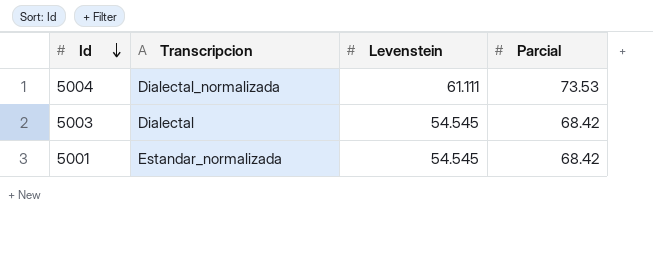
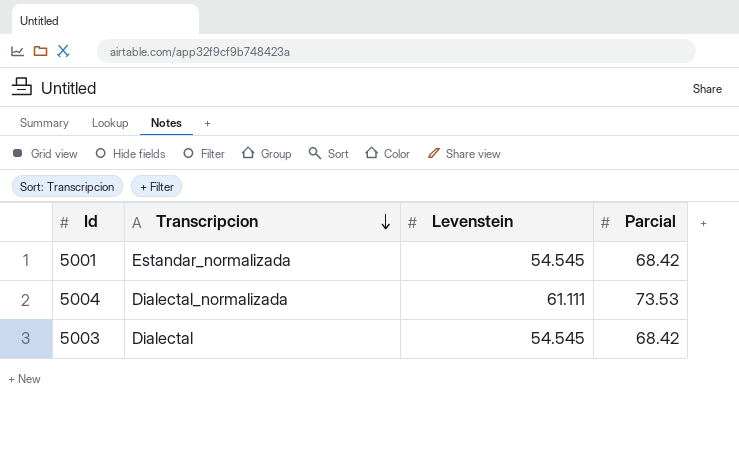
row order: Id descending -> Transcripcion descending

